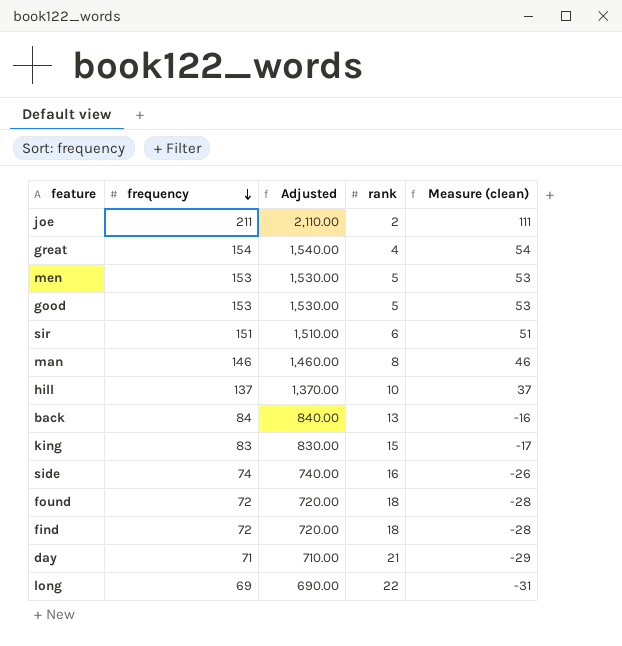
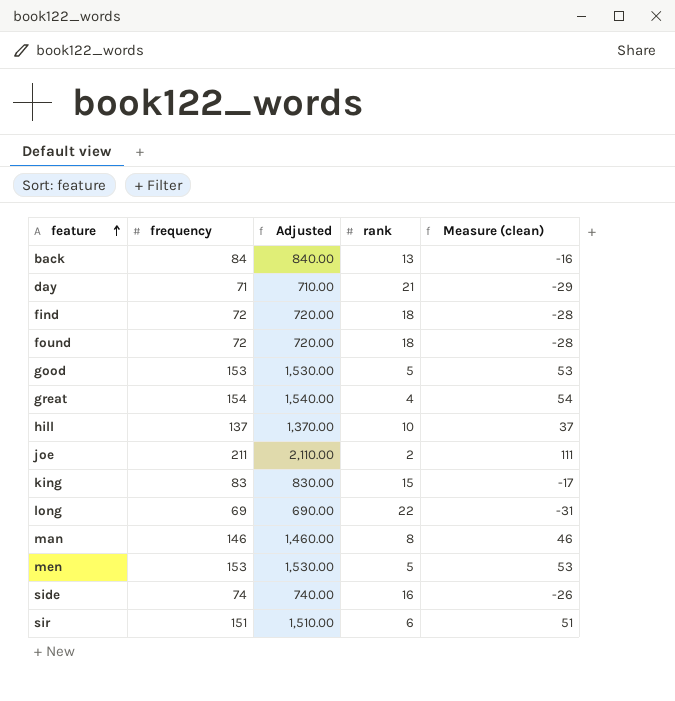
row order: frequency descending -> feature ascending

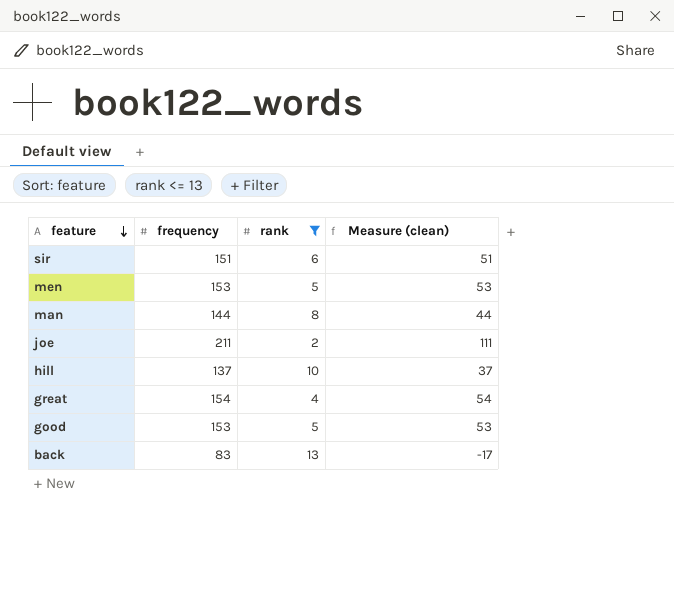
filter: none -> rank <= 13
row order: feature ascending -> feature descending
column Adjusted | formula: [frequency] * 10 -> none
man | frequency: 146 -> 144
man | Measure (clean): 46 -> 44
back | frequency: 84 -> 83
back | Measure (clean): -16 -> -17

